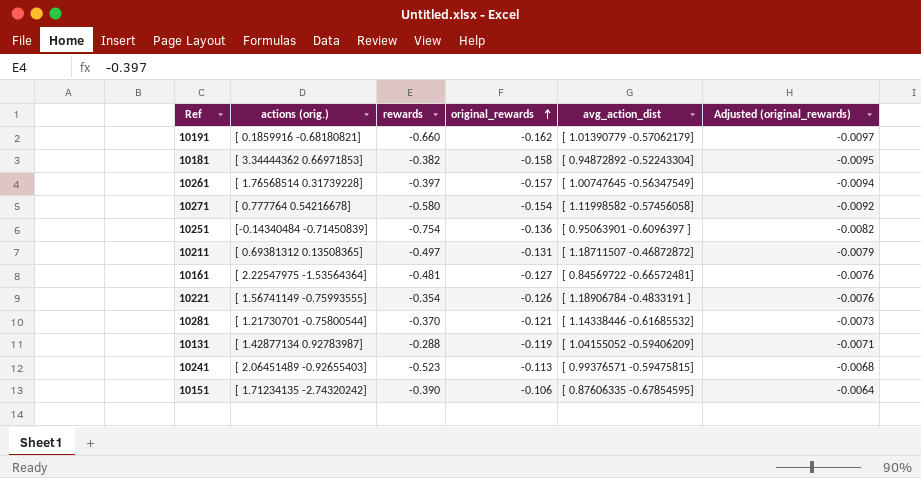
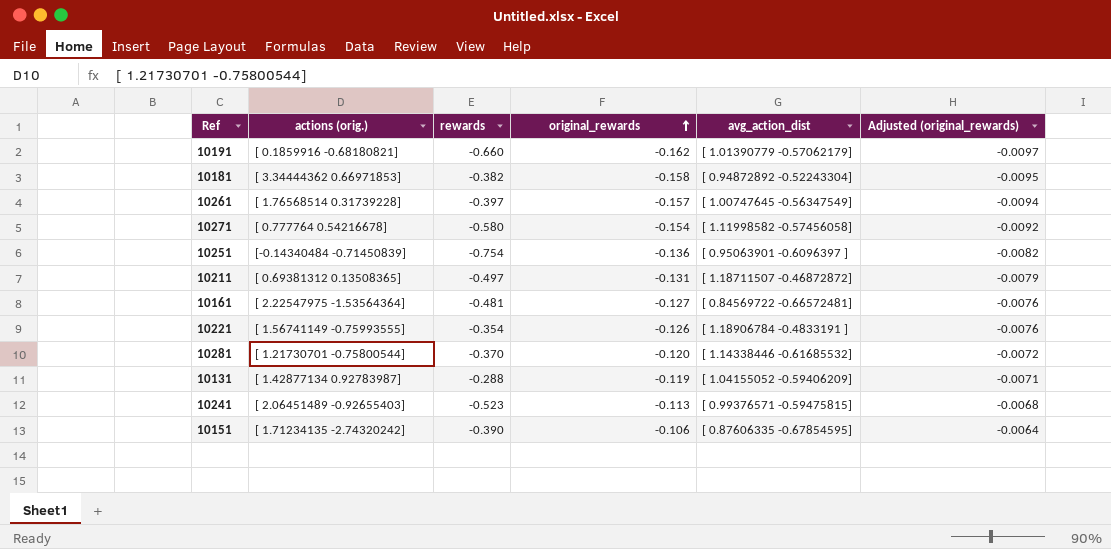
10281 | original_rewards: -0.121 -> -0.120
10281 | Adjusted (original_rewards): -0.0073 -> -0.0072

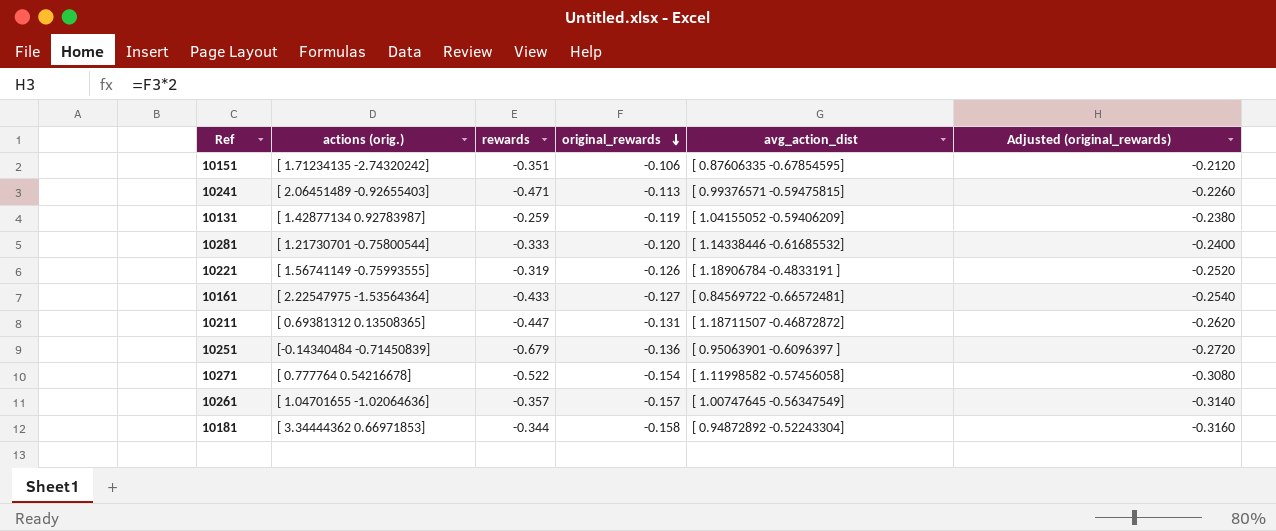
row order: original_rewards ascending -> original_rewards descending
column Adjusted (original_rewards) | formula: [original_rewards] * 0.06 -> [original_rewards] * 2
row 10191: [ 0.1859916 -0.68180821] | -0.660 | -0.162 | [ 1.01390779 -0.57062179] | -0.0097 -> none
10151 | rewards: -0.390 -> -0.351
10241 | rewards: -0.523 -> -0.471
10131 | rewards: -0.288 -> -0.259
10281 | rewards: -0.370 -> -0.333
10221 | rewards: -0.354 -> -0.319
10161 | rewards: -0.481 -> -0.433
10211 | rewards: -0.497 -> -0.447
10251 | rewards: -0.754 -> -0.679
10271 | rewards: -0.580 -> -0.522
10261 | actions (orig.): [ 1.76568514 0.31739228] -> [ 1.04701655 -1.02064636]
10261 | rewards: -0.397 -> -0.357
10181 | rewards: -0.382 -> -0.344

